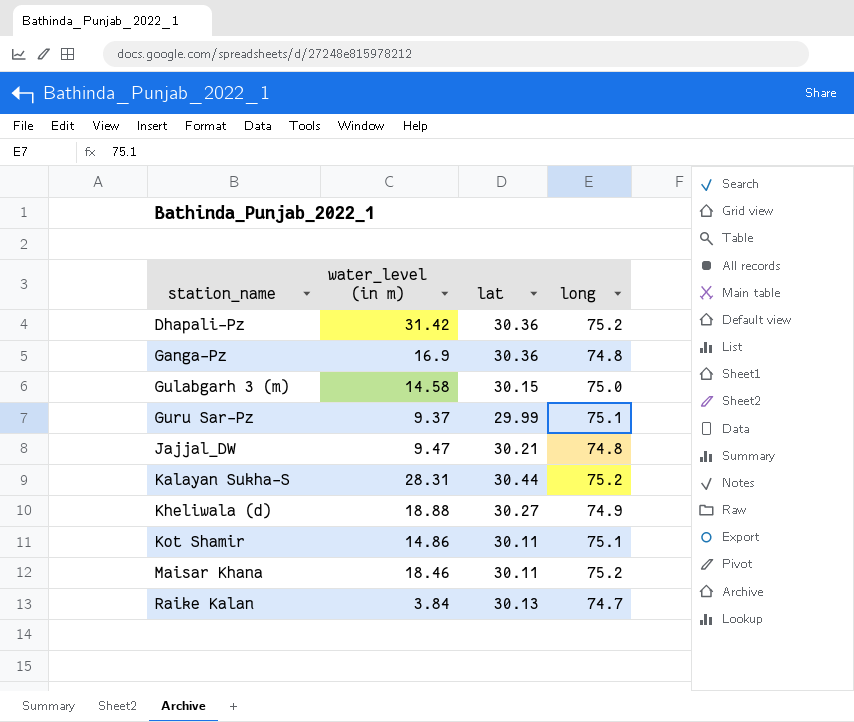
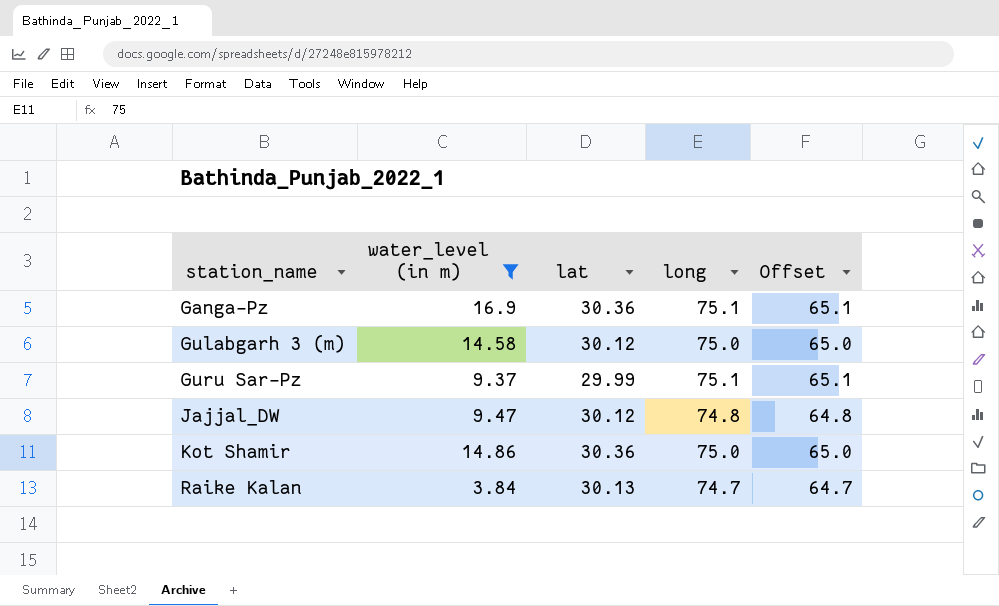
filter: none -> water_level (in m) <= 16.9
column Offset | formula: none -> [long] - 10
Ganga-Pz | long: 74.8 -> 75.1
Gulabgarh 3 (m) | lat: 30.15 -> 30.12
Jajjal_DW | lat: 30.21 -> 30.12
Kot Shamir | lat: 30.11 -> 30.36
Kot Shamir | long: 75.1 -> 75.0

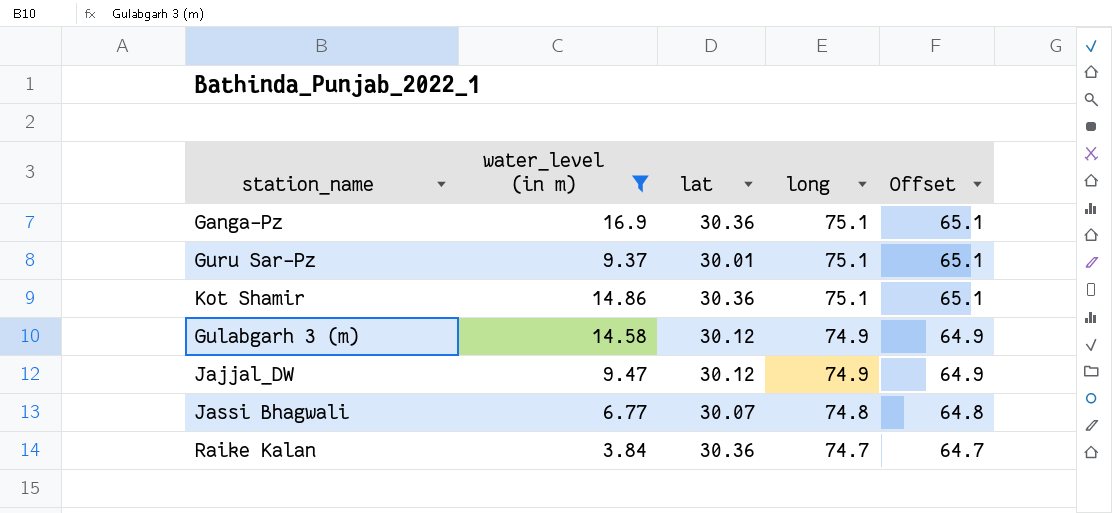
row order: station_name ascending -> long descending
Guru Sar-Pz | lat: 29.99 -> 30.01
Kot Shamir | long: 75.0 -> 75.1
Kot Shamir | Offset: 65.0 -> 65.1
Gulabgarh 3 (m) | long: 75.0 -> 74.9
Gulabgarh 3 (m) | Offset: 65.0 -> 64.9
Jajjal_DW | long: 74.8 -> 74.9
Jajjal_DW | Offset: 64.8 -> 64.9
row Jassi Bhagwali: none -> 6.77 | 30.07 | 74.8 | 64.8
Raike Kalan | lat: 30.13 -> 30.36

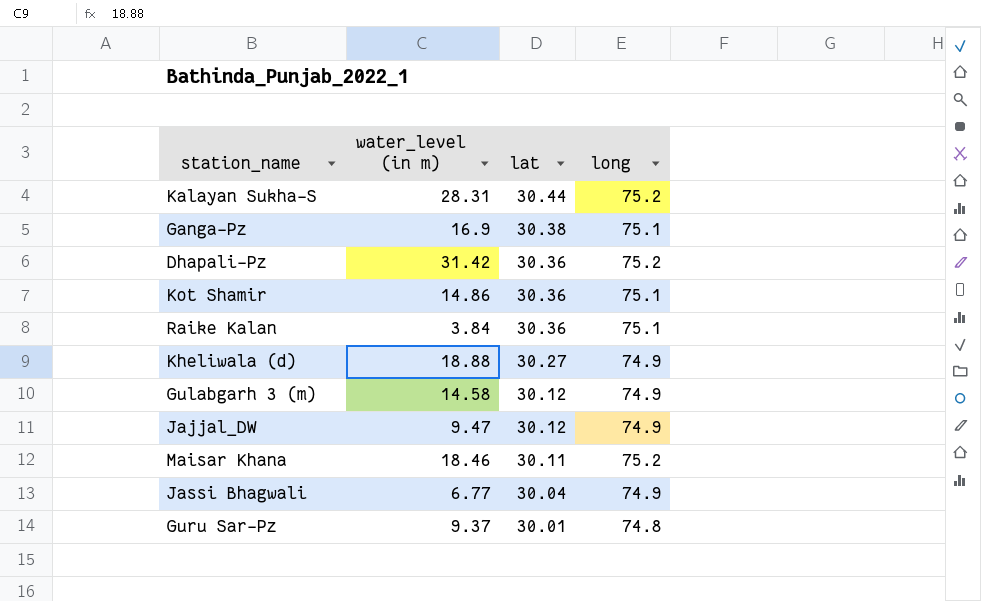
filter: water_level (in m) <= 16.9 -> none
row order: long descending -> lat descending
column Offset | formula: [long] - 10 -> none
Ganga-Pz | lat: 30.36 -> 30.38
Raike Kalan | long: 74.7 -> 75.1
Jassi Bhagwali | lat: 30.07 -> 30.04
Jassi Bhagwali | long: 74.8 -> 74.9
Guru Sar-Pz | long: 75.1 -> 74.8

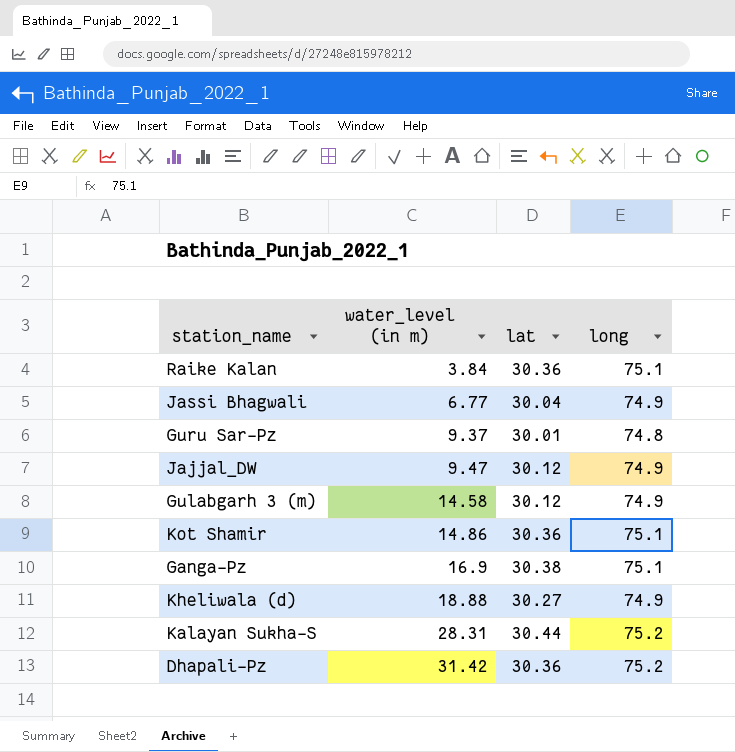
row order: lat descending -> water_level (in m) ascending
row Maisar Khana: 18.46 | 30.11 | 75.2 -> none

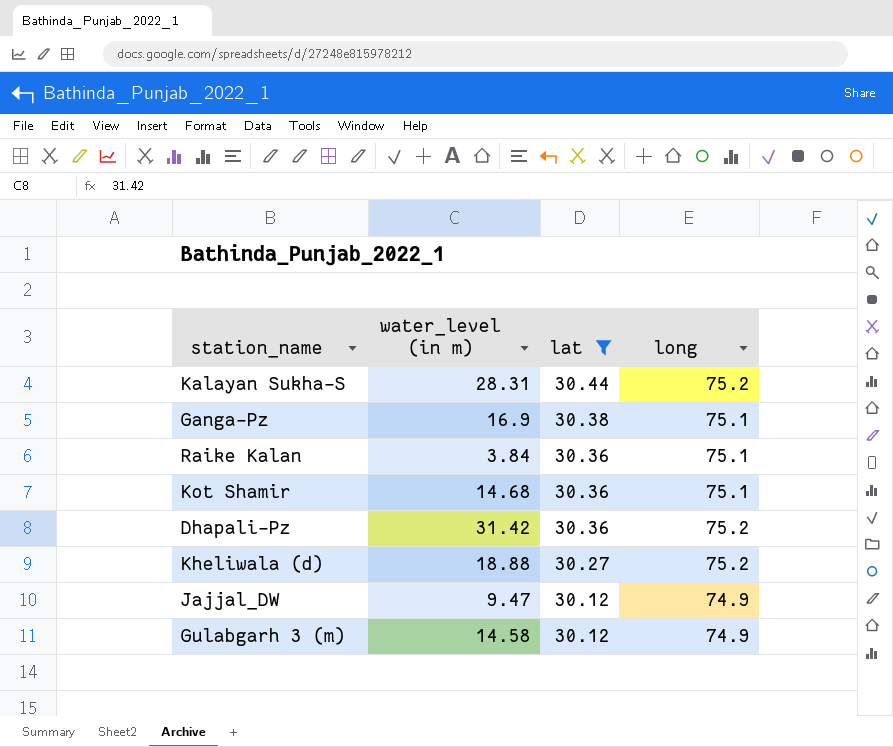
filter: none -> lat >= 30.12
row order: water_level (in m) ascending -> lat descending
Kot Shamir | water_level (in m): 14.86 -> 14.68
Kheliwala (d) | long: 74.9 -> 75.2

